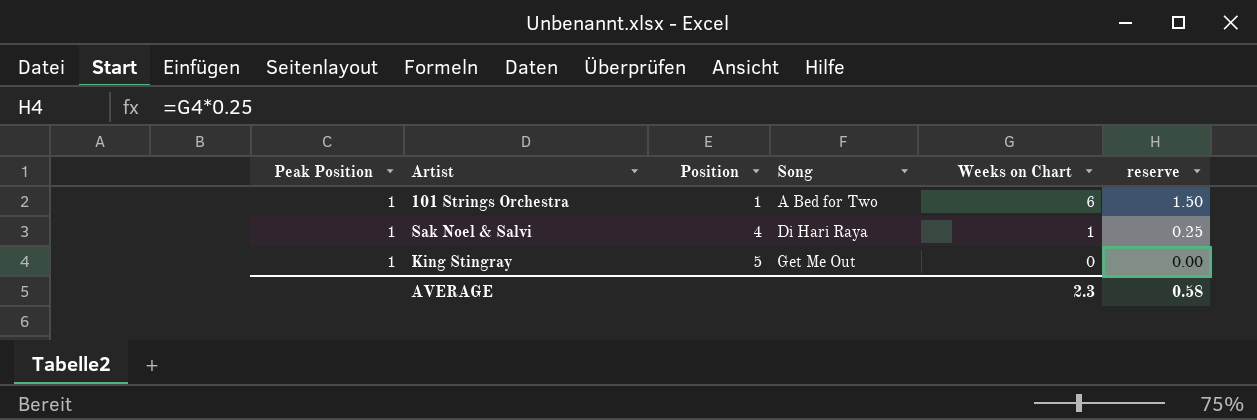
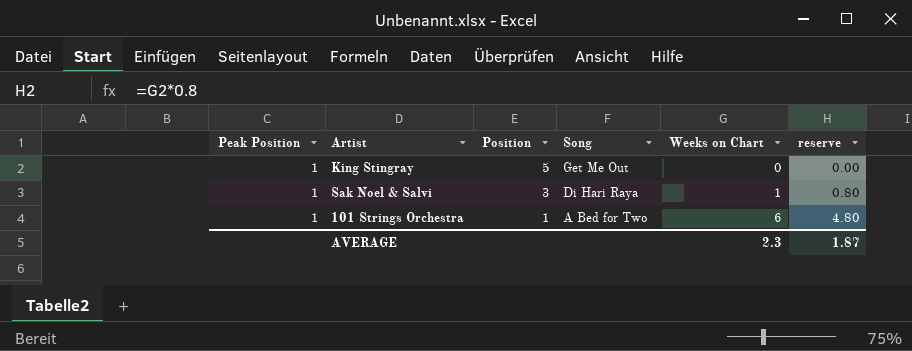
row order: Position ascending -> Position descending
column reserve | formula: [Weeks on Chart] * 0.25 -> [Weeks on Chart] * 0.8
Sak Noel & Salvi | Position: 4 -> 3
AVERAGE | reserve: 0.58 -> 1.87

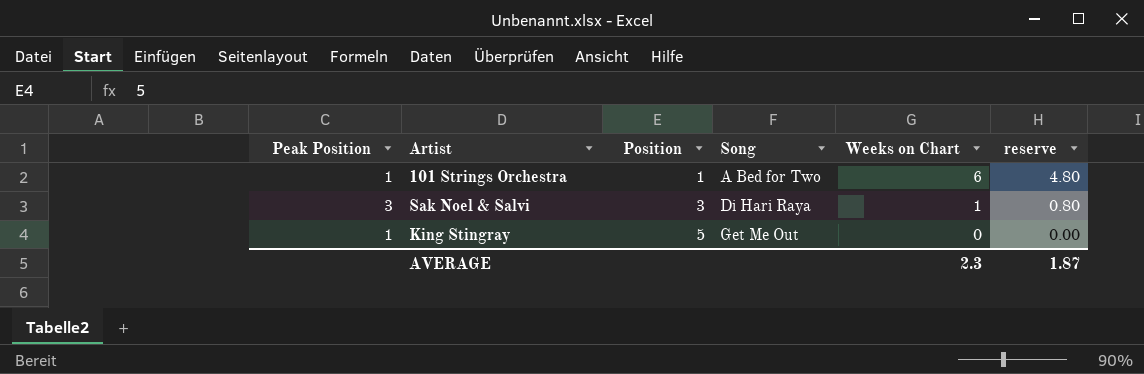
row order: Position descending -> Position ascending
Sak Noel & Salvi | Peak Position: 1 -> 3

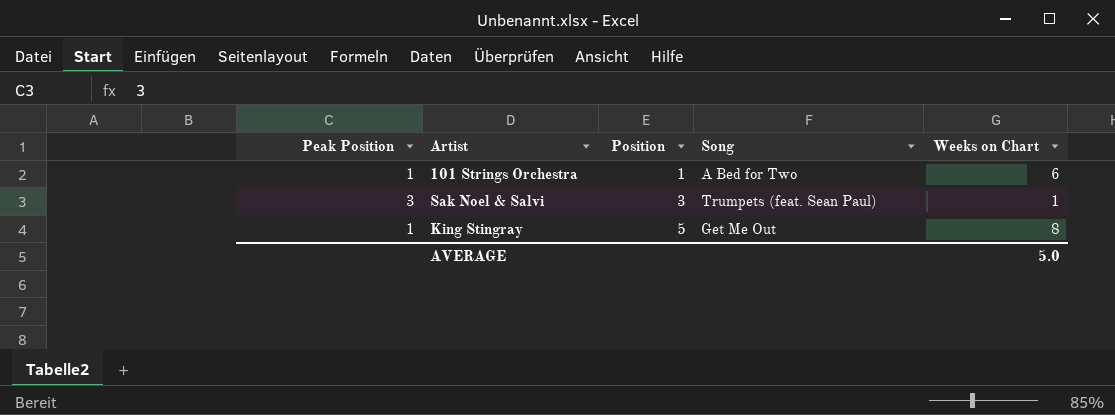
column reserve | formula: [Weeks on Chart] * 0.8 -> none
Sak Noel & Salvi | Song: Di Hari Raya -> Trumpets (feat. Sean Paul)
King Stingray | Weeks on Chart: 0 -> 8
AVERAGE | Weeks on Chart: 2.3 -> 5.0

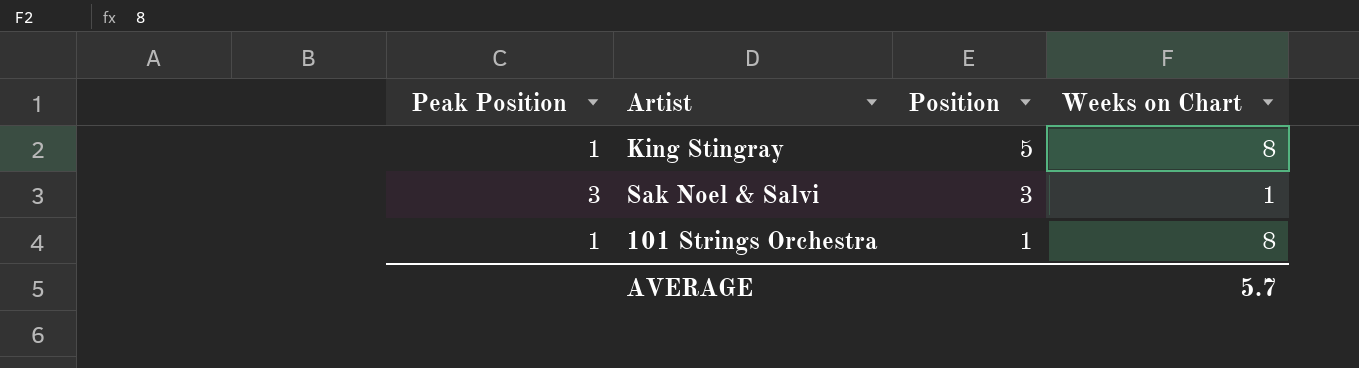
row order: Position ascending -> Position descending
column Song | position: 4 -> none
101 Strings Orchestra | Weeks on Chart: 6 -> 8
AVERAGE | Weeks on Chart: 5.0 -> 5.7

